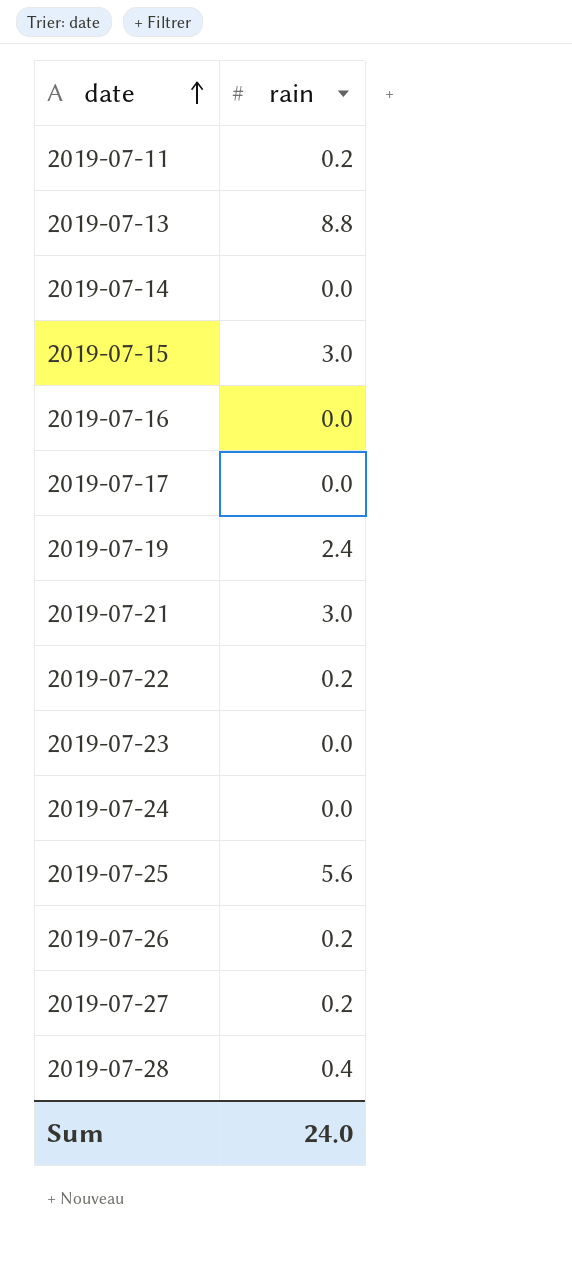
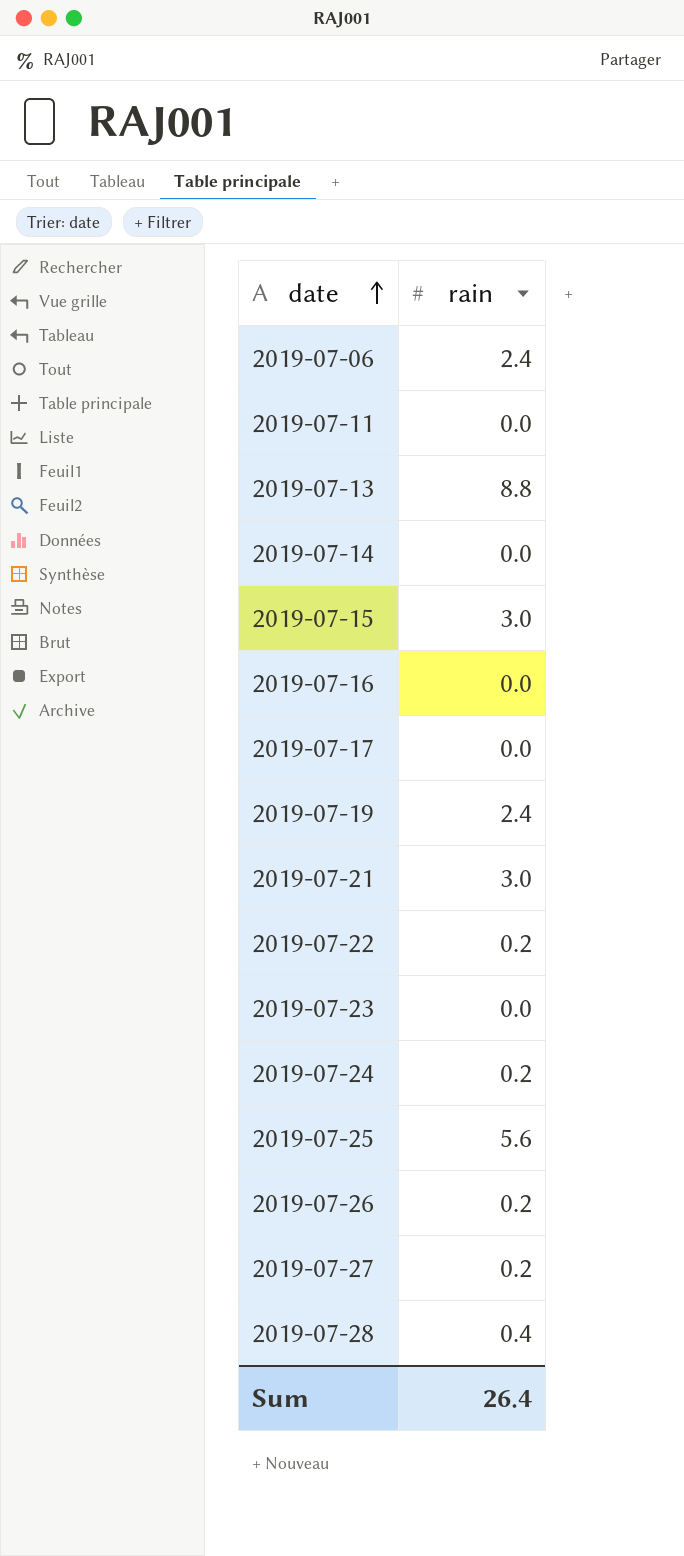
row 2019-07-06: none -> 2.4
2019-07-11 | rain: 0.2 -> 0.0
2019-07-24 | rain: 0.0 -> 0.2
Sum | rain: 24.0 -> 26.4

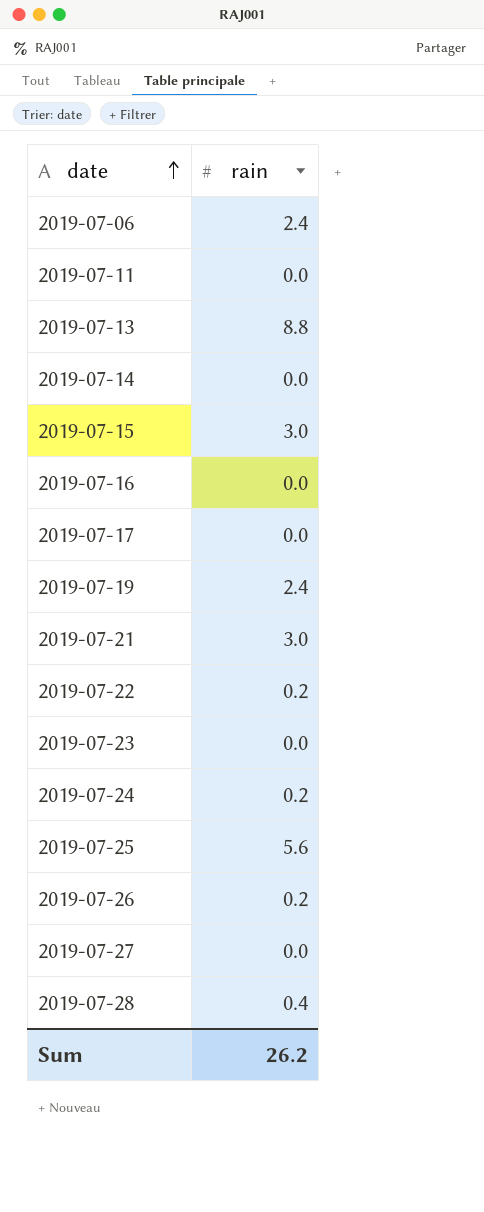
2019-07-27 | rain: 0.2 -> 0.0
Sum | rain: 26.4 -> 26.2

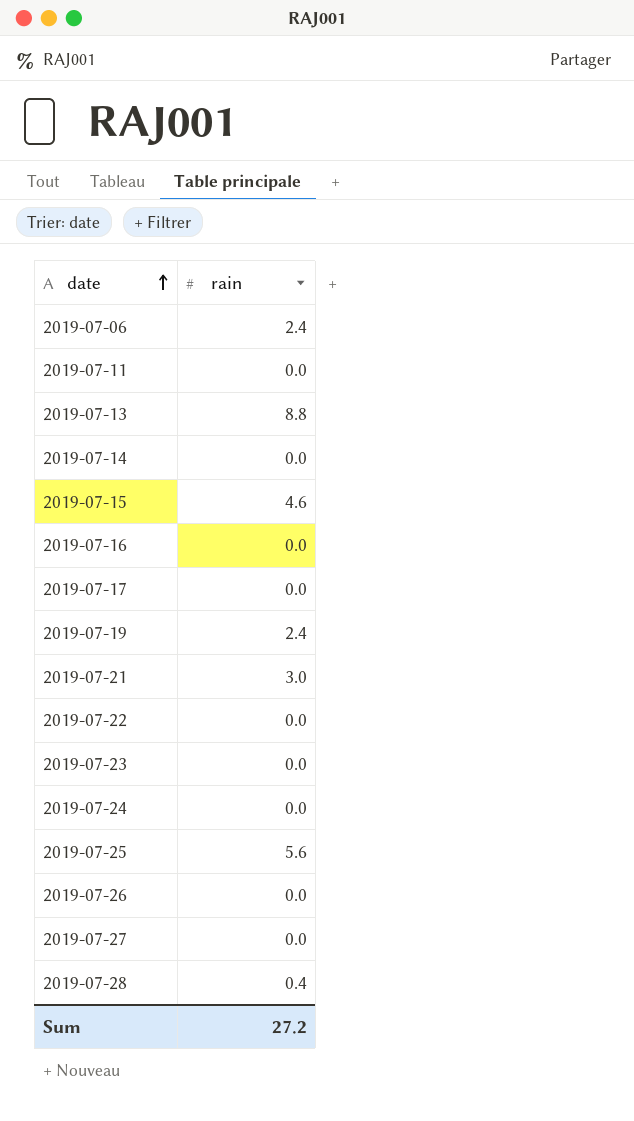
2019-07-15 | rain: 3.0 -> 4.6
2019-07-22 | rain: 0.2 -> 0.0
2019-07-24 | rain: 0.2 -> 0.0
2019-07-26 | rain: 0.2 -> 0.0
Sum | rain: 26.2 -> 27.2

